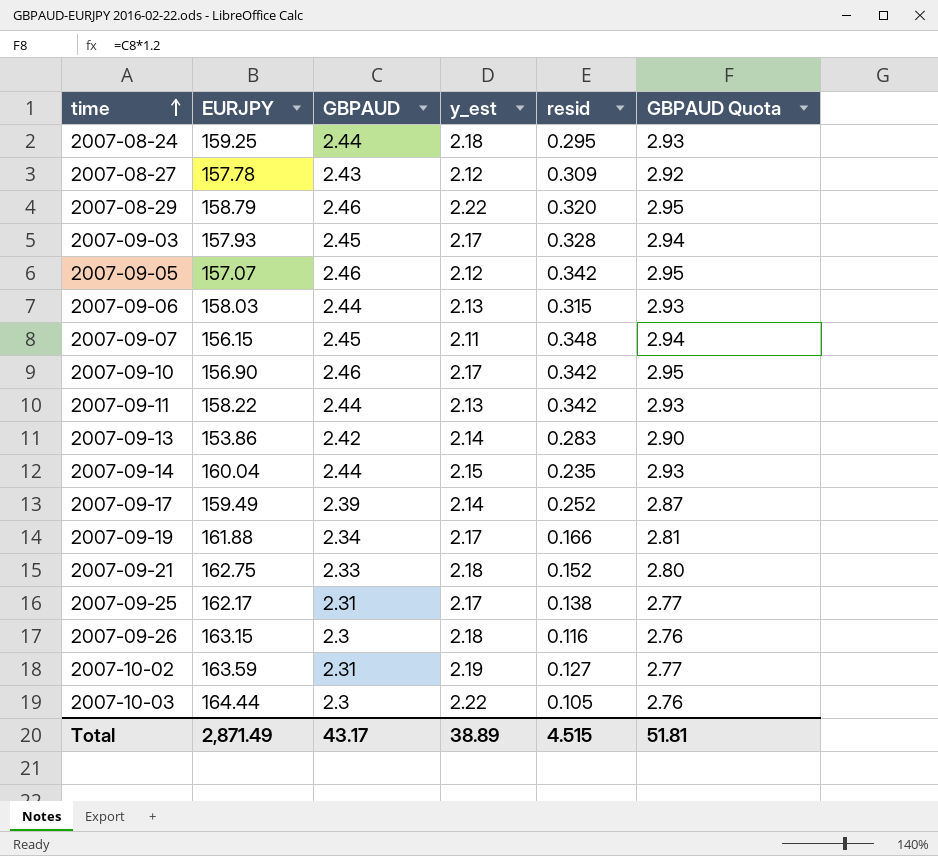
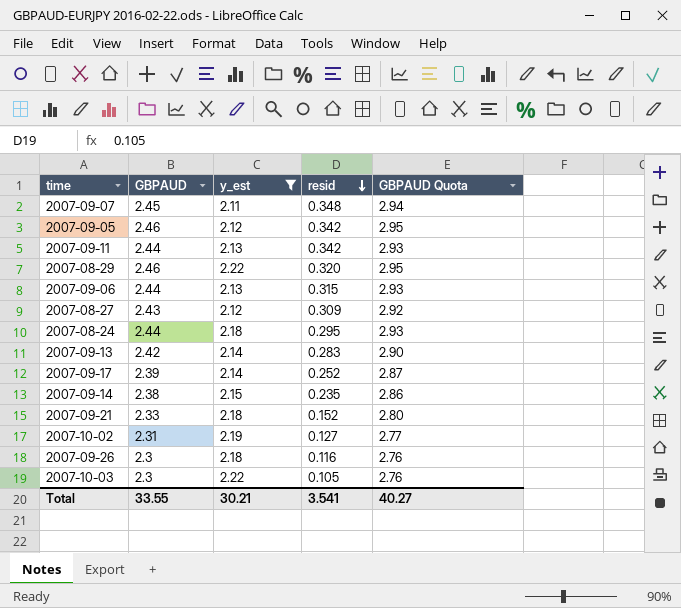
filter: none -> y_est != 2.17
row order: time ascending -> resid descending
column EURJPY | position: 2 -> none
2007-09-14 | GBPAUD: 2.44 -> 2.38
2007-09-14 | GBPAUD Quota: 2.93 -> 2.86
Total | GBPAUD: 43.17 -> 33.55
Total | y_est: 38.89 -> 30.21
Total | resid: 4.515 -> 3.541
Total | GBPAUD Quota: 51.81 -> 40.27

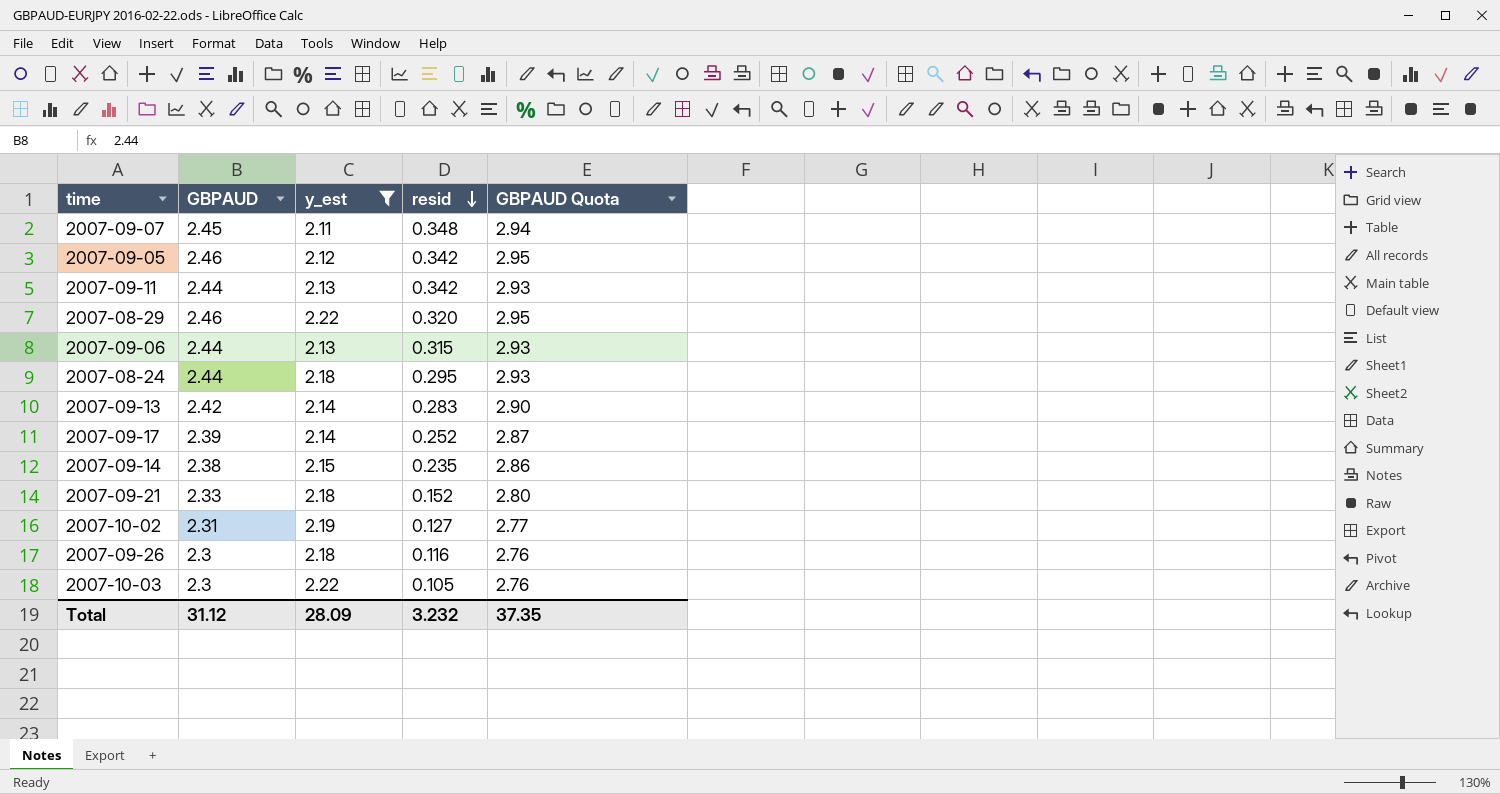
row 2007-08-27: 2.43 | 2.12 | 0.309 | 2.92 -> none
Total | GBPAUD: 33.55 -> 31.12
Total | y_est: 30.21 -> 28.09
Total | resid: 3.541 -> 3.232
Total | GBPAUD Quota: 40.27 -> 37.35

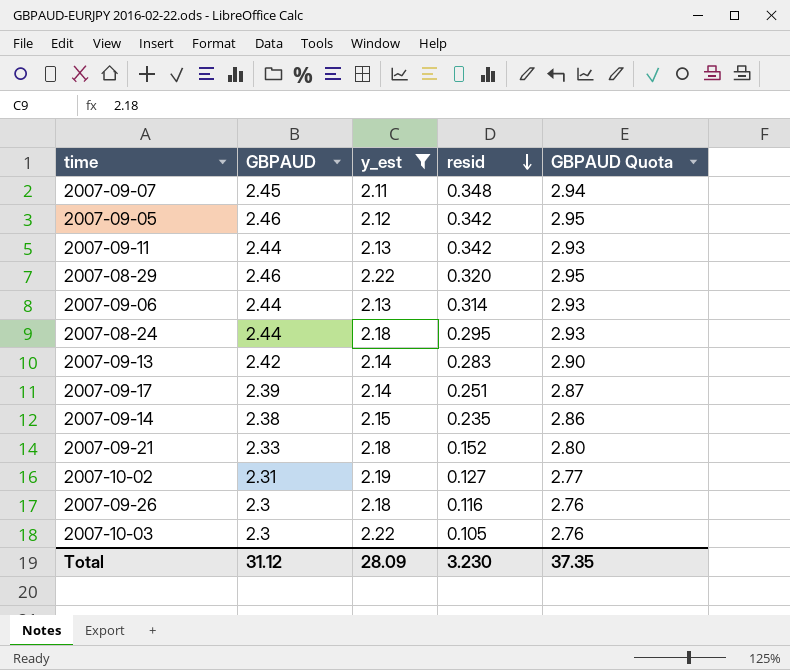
2007-09-06 | resid: 0.315 -> 0.314
2007-09-17 | resid: 0.252 -> 0.251
Total | resid: 3.232 -> 3.230

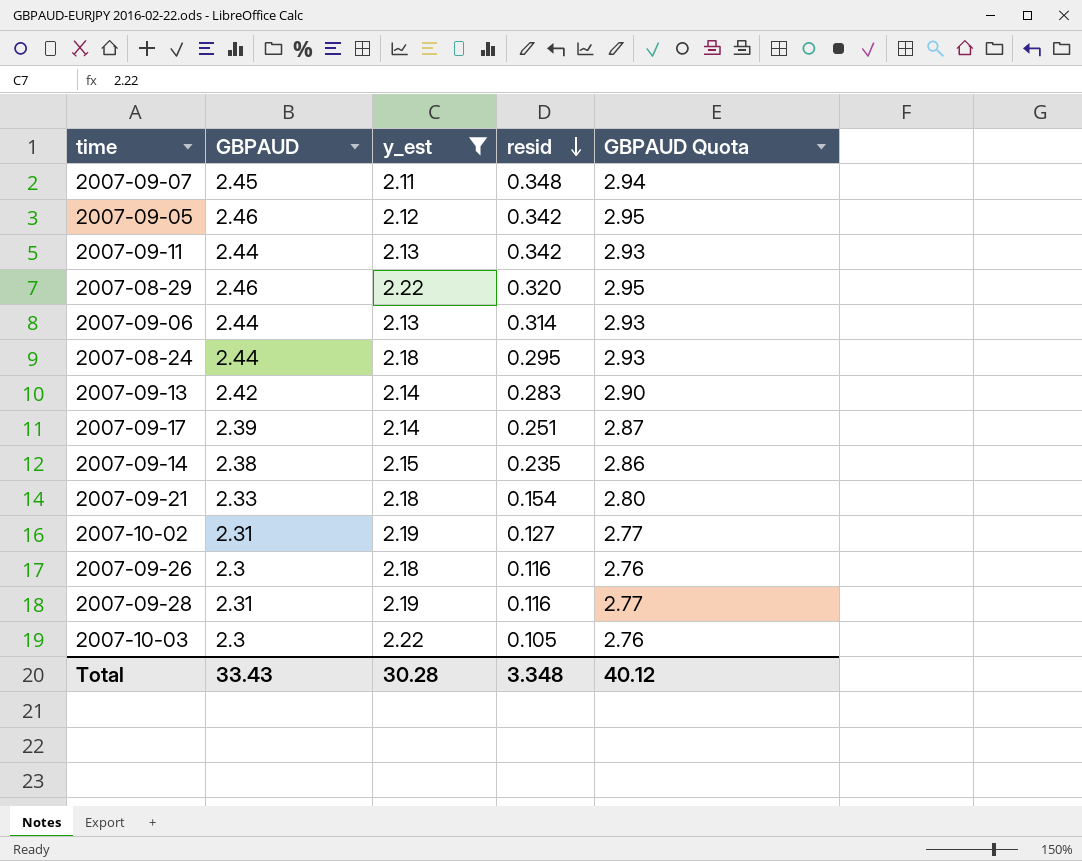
2007-09-21 | resid: 0.152 -> 0.154
row 2007-09-28: none -> 2.31 | 2.19 | 0.116 | 2.77
Total | GBPAUD: 31.12 -> 33.43
Total | y_est: 28.09 -> 30.28
Total | resid: 3.230 -> 3.348
Total | GBPAUD Quota: 37.35 -> 40.12

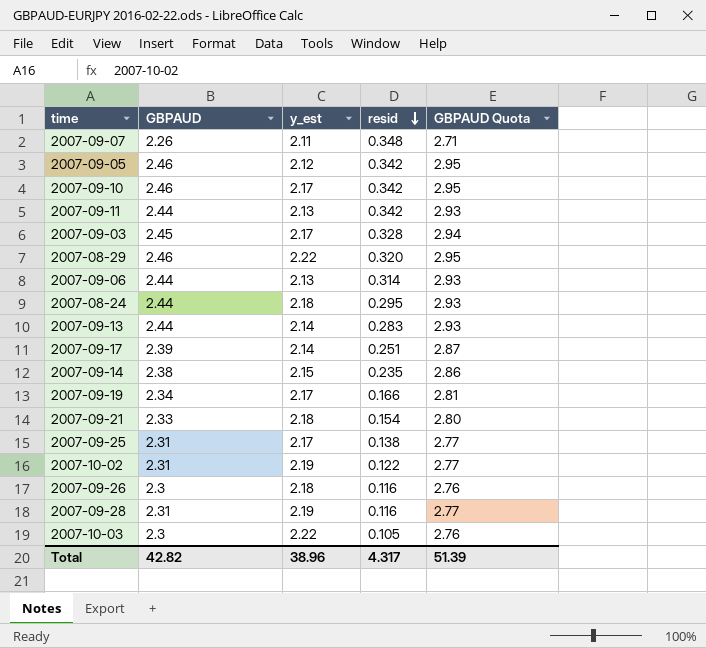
filter: y_est != 2.17 -> none
2007-09-07 | GBPAUD: 2.45 -> 2.26
2007-09-07 | GBPAUD Quota: 2.94 -> 2.71
2007-09-13 | GBPAUD: 2.42 -> 2.44
2007-09-13 | GBPAUD Quota: 2.90 -> 2.93
2007-10-02 | resid: 0.127 -> 0.122
Total | GBPAUD: 33.43 -> 42.82
Total | y_est: 30.28 -> 38.96
Total | resid: 3.348 -> 4.317
Total | GBPAUD Quota: 40.12 -> 51.39

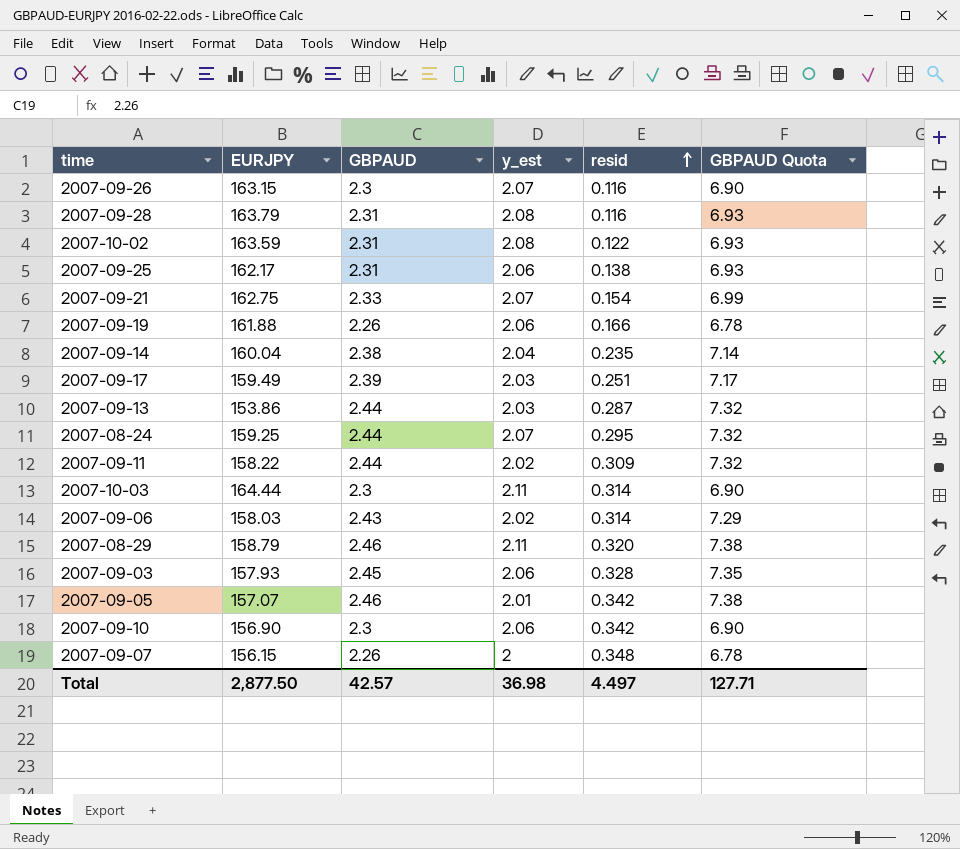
row order: resid descending -> resid ascending
column EURJPY | position: none -> 2
column GBPAUD Quota | formula: [GBPAUD] * 1.2 -> [GBPAUD] * 3
2007-09-26 | y_est: 2.18 -> 2.07
2007-09-28 | y_est: 2.19 -> 2.08
2007-10-02 | y_est: 2.19 -> 2.08
2007-09-25 | y_est: 2.17 -> 2.06
2007-09-21 | y_est: 2.18 -> 2.07
2007-09-19 | GBPAUD: 2.34 -> 2.26
2007-09-19 | y_est: 2.17 -> 2.06
2007-09-14 | y_est: 2.15 -> 2.04
2007-09-17 | y_est: 2.14 -> 2.03
2007-09-13 | y_est: 2.14 -> 2.03
2007-09-13 | resid: 0.283 -> 0.287
2007-08-24 | y_est: 2.18 -> 2.07
2007-09-11 | y_est: 2.13 -> 2.02
2007-09-11 | resid: 0.342 -> 0.309
2007-10-03 | y_est: 2.22 -> 2.11
2007-10-03 | resid: 0.105 -> 0.314
2007-09-06 | GBPAUD: 2.44 -> 2.43
2007-09-06 | y_est: 2.13 -> 2.02
2007-08-29 | y_est: 2.22 -> 2.11
2007-09-03 | y_est: 2.17 -> 2.06
2007-09-05 | y_est: 2.12 -> 2.01
2007-09-10 | GBPAUD: 2.46 -> 2.3
2007-09-10 | y_est: 2.17 -> 2.06
2007-09-07 | y_est: 2.11 -> 2
Total | GBPAUD: 42.82 -> 42.57
Total | y_est: 38.96 -> 36.98
Total | resid: 4.317 -> 4.497
Total | GBPAUD Quota: 51.39 -> 127.71

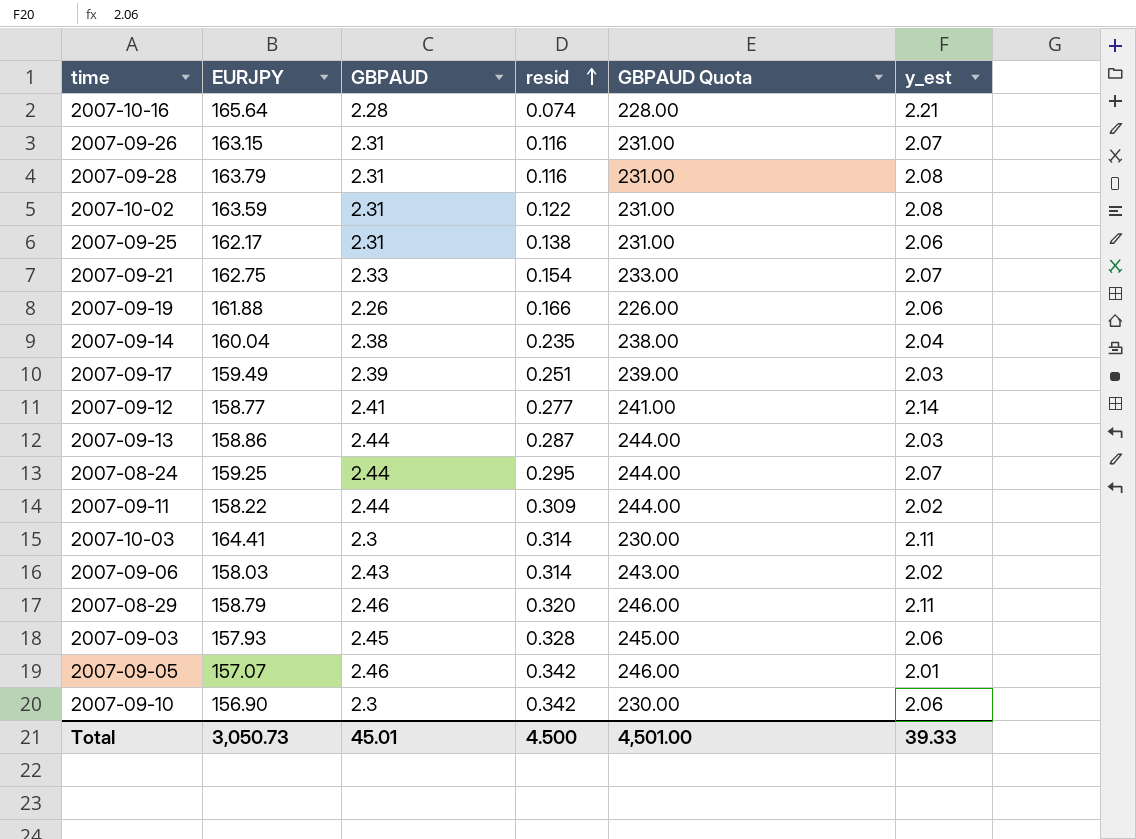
column GBPAUD Quota | formula: [GBPAUD] * 3 -> [GBPAUD] * 100
column y_est | position: 4 -> 6
row 2007-09-07: 156.15 | 2.26 | 2 | 0.348 | 6.78 -> none
row 2007-10-16: none -> 165.64 | 2.28 | 0.074 | 228.00 | 2.21
2007-09-26 | GBPAUD: 2.3 -> 2.31
row 2007-09-12: none -> 158.77 | 2.41 | 0.277 | 241.00 | 2.14
2007-09-13 | EURJPY: 153.86 -> 158.86
2007-10-03 | EURJPY: 164.44 -> 164.41
Total | EURJPY: 2,877.50 -> 3,050.73
Total | GBPAUD: 42.57 -> 45.01
Total | resid: 4.497 -> 4.500
Total | GBPAUD Quota: 127.71 -> 4,501.00
Total | y_est: 36.98 -> 39.33

